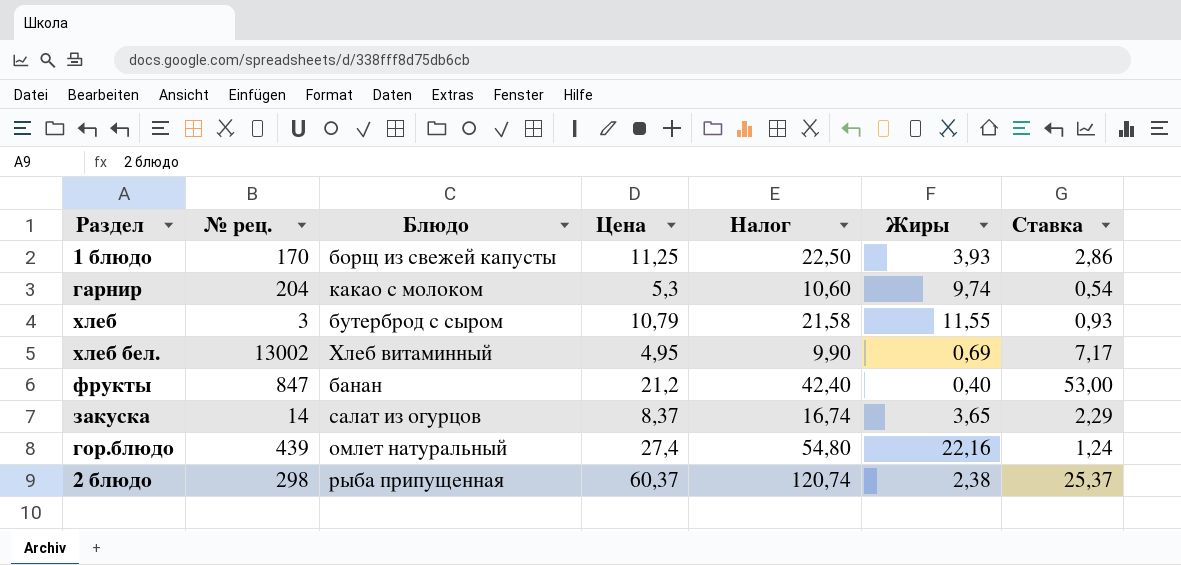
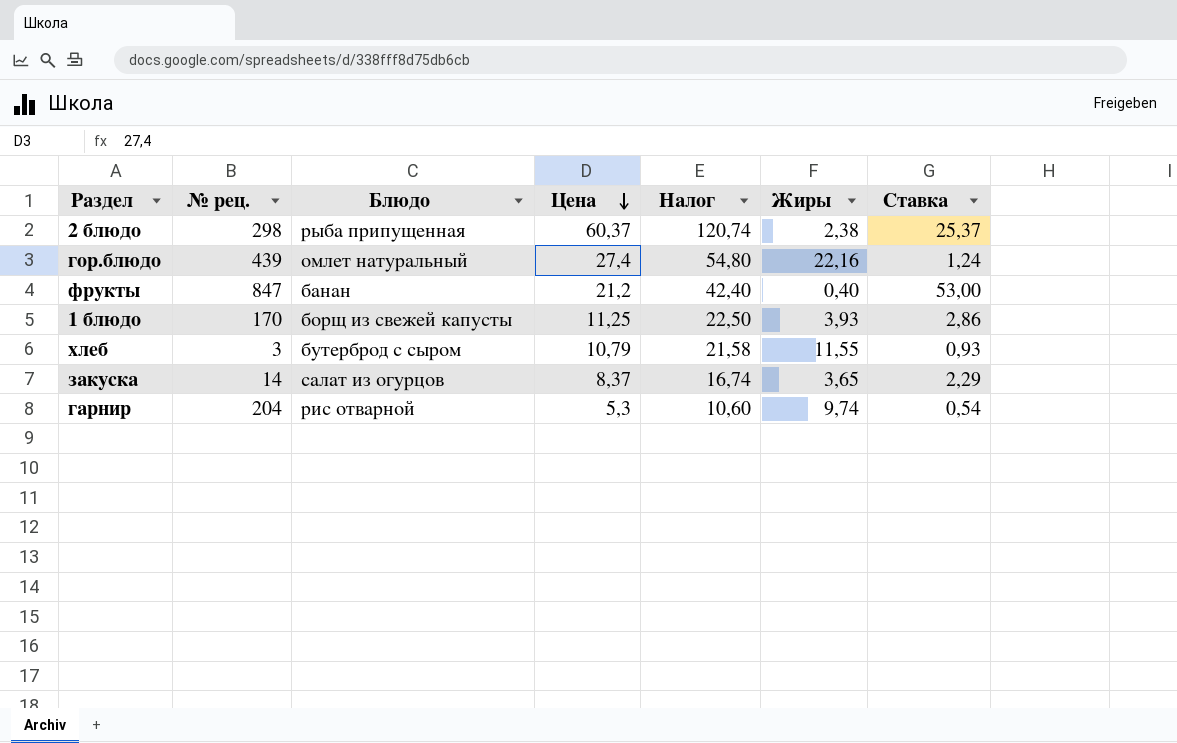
row order: none -> Цена descending
row хлеб бел.: 13002 | Хлеб витаминный | 4,95 | 9,90 | 0,69 | 7,17 -> none
гарнир | Блюдо: какао с молоком -> рис отварной

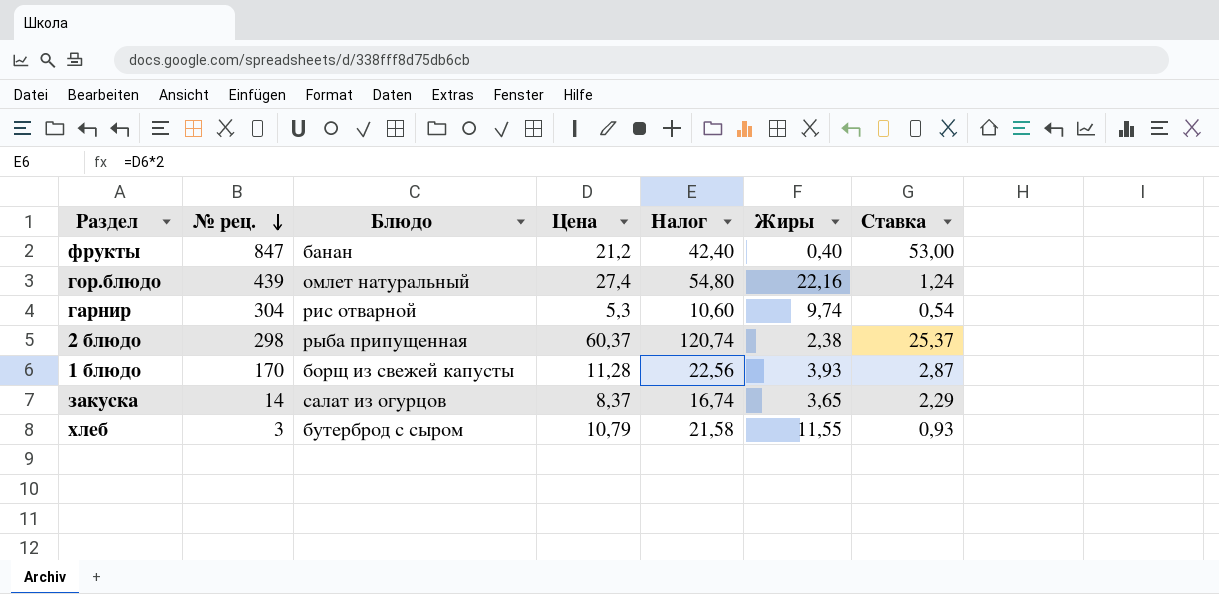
row order: Цена descending -> № рец. descending
гарнир | № рец.: 204 -> 304
1 блюдо | Цена: 11,25 -> 11,28
1 блюдо | Налог: 22,50 -> 22,56
1 блюдо | Ставка: 2,86 -> 2,87

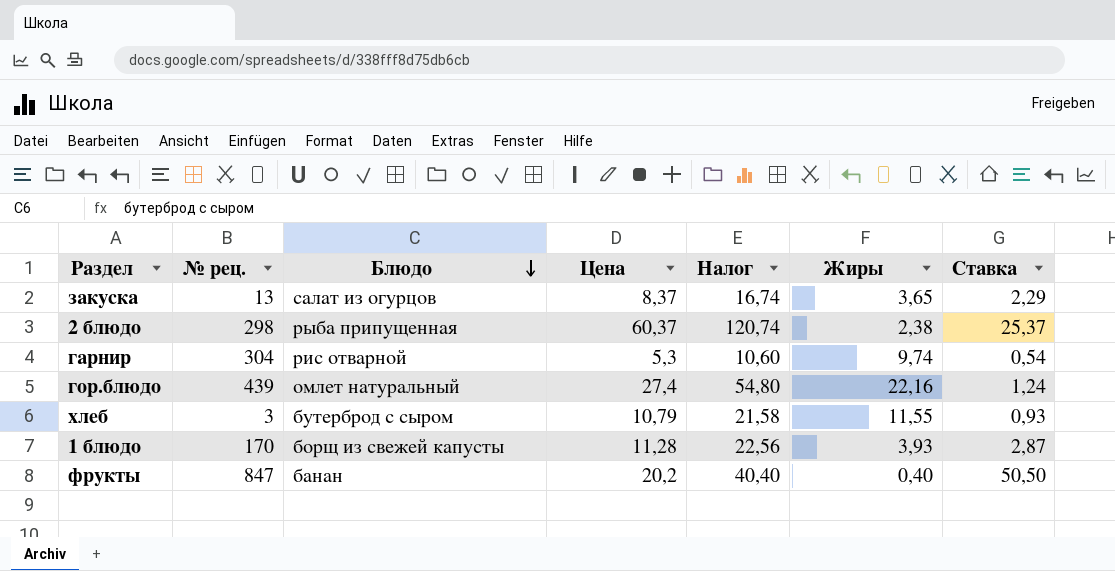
row order: № рец. descending -> Блюдо descending
закуска | № рец.: 14 -> 13
фрукты | Цена: 21,2 -> 20,2
фрукты | Налог: 42,40 -> 40,40
фрукты | Ставка: 53,00 -> 50,50

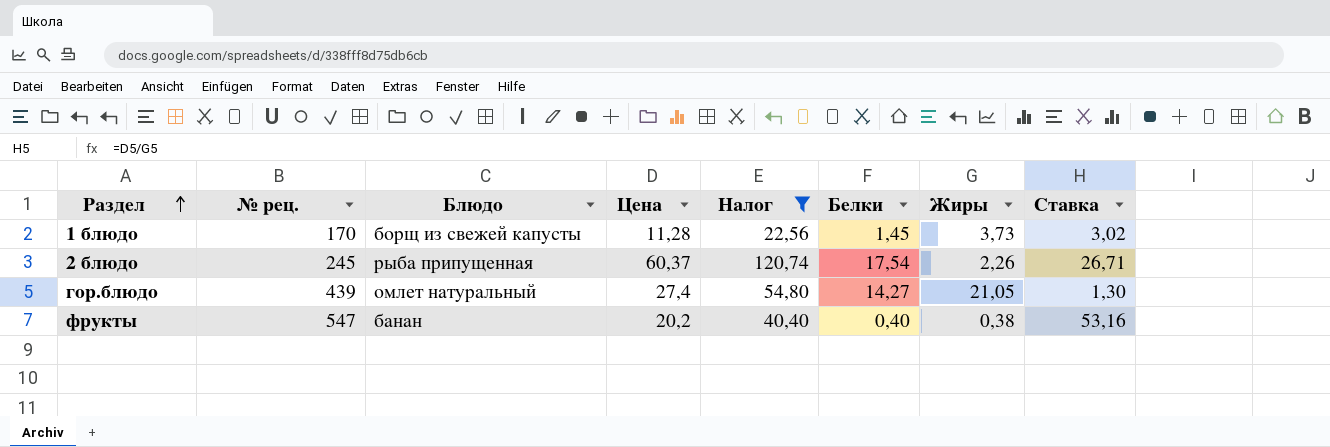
filter: none -> Налог >= 22,56
row order: Блюдо descending -> Раздел ascending
column Белки | position: none -> 6
1 блюдо | Жиры: 3,93 -> 3,73
1 блюдо | Ставка: 2,87 -> 3,02
2 блюдо | № рец.: 298 -> 245
2 блюдо | Жиры: 2,38 -> 2,26
2 блюдо | Ставка: 25,37 -> 26,71
гор.блюдо | Жиры: 22,16 -> 21,05
гор.блюдо | Ставка: 1,24 -> 1,30
фрукты | № рец.: 847 -> 547
фрукты | Жиры: 0,40 -> 0,38
фрукты | Ставка: 50,50 -> 53,16

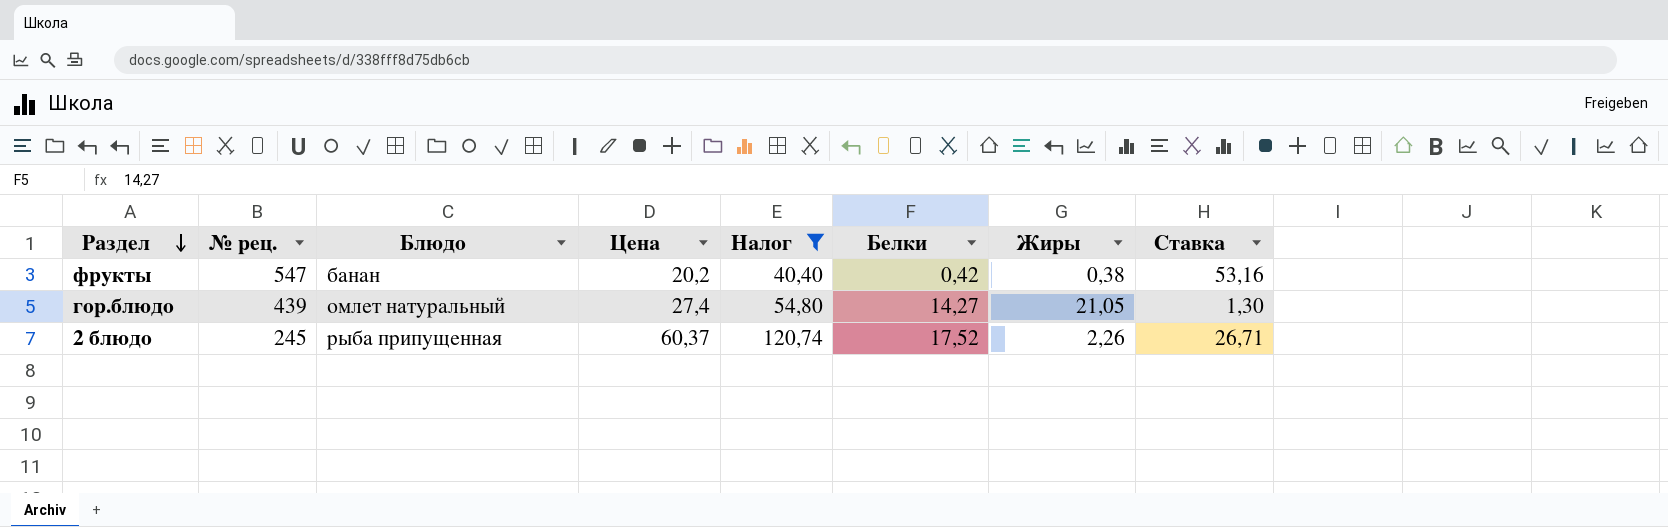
row order: Раздел ascending -> Раздел descending
row 1 блюдо: 170 | борщ из свежей капусты | 11,28 | 22,56 | 1,45 | 3,73 | 3,02 -> none
фрукты | Белки: 0,40 -> 0,42
2 блюдо | Белки: 17,54 -> 17,52

